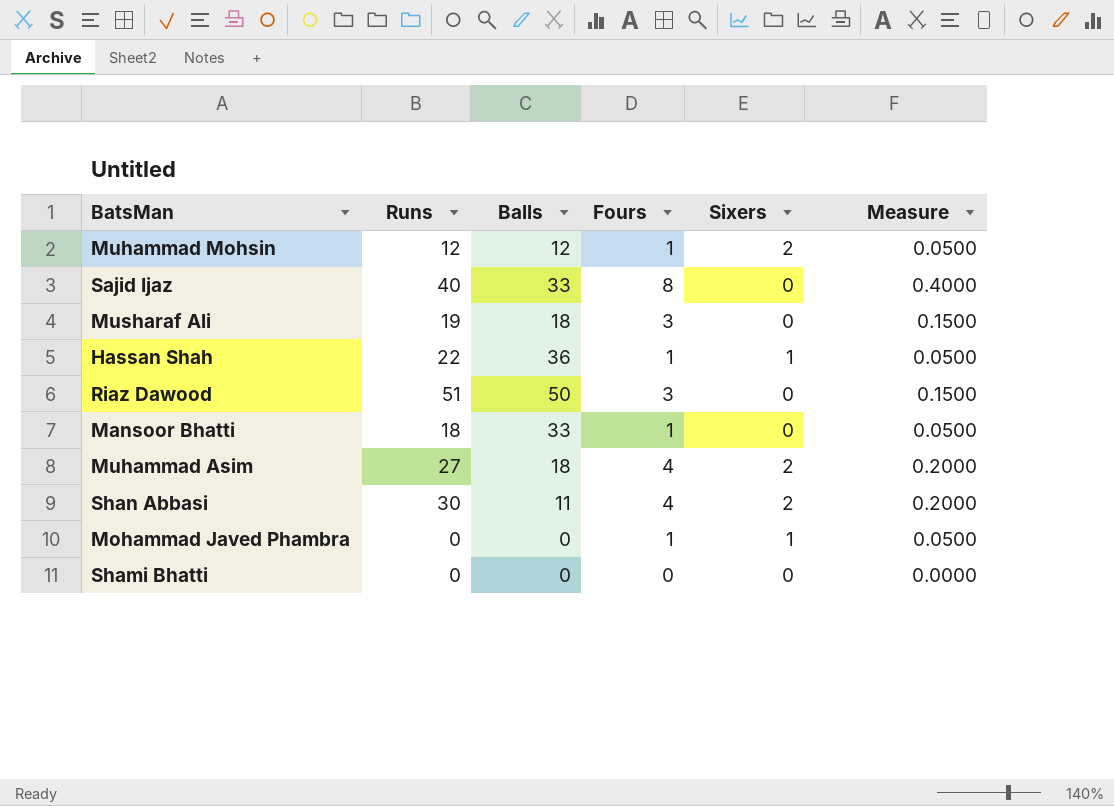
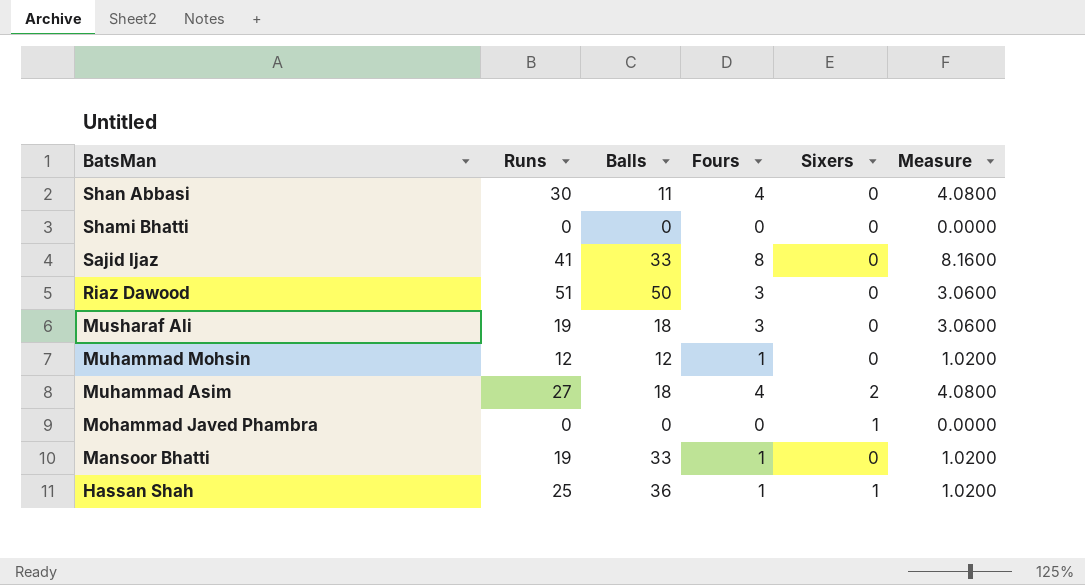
row order: none -> BatsMan descending
column Measure | formula: [Fours] * 0.05 -> [Fours] * 1.02
Shan Abbasi | Sixers: 2 -> 0
Sajid Ijaz | Runs: 40 -> 41
Muhammad Mohsin | Sixers: 2 -> 0
Mohammad Javed Phambra | Fours: 1 -> 0
Mansoor Bhatti | Runs: 18 -> 19
Hassan Shah | Runs: 22 -> 25

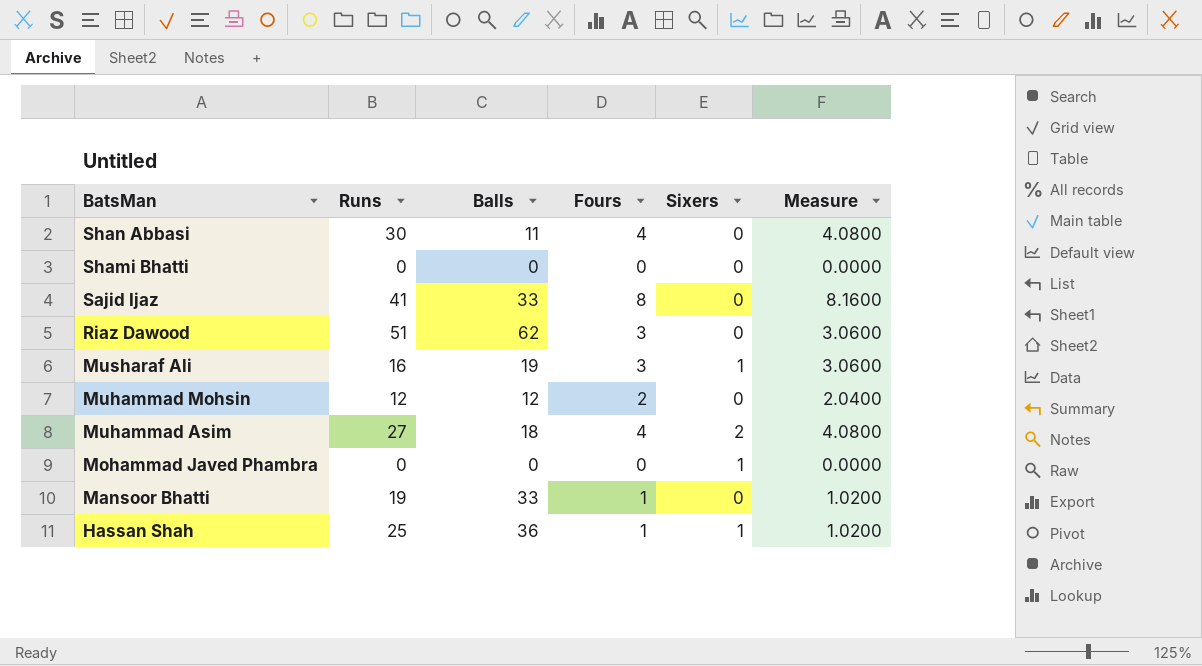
Riaz Dawood | Balls: 50 -> 62
Musharaf Ali | Runs: 19 -> 16
Musharaf Ali | Balls: 18 -> 19
Musharaf Ali | Sixers: 0 -> 1
Muhammad Mohsin | Fours: 1 -> 2
Muhammad Mohsin | Measure: 1.0200 -> 2.0400

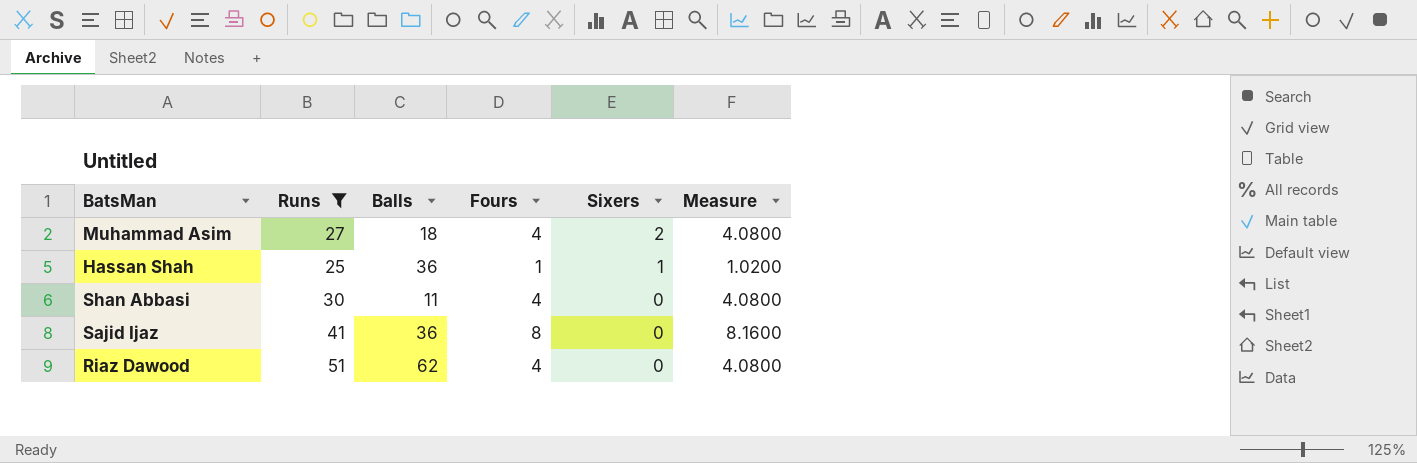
filter: none -> Runs >= 25
row order: BatsMan descending -> Sixers descending
Sajid Ijaz | Balls: 33 -> 36
Riaz Dawood | Fours: 3 -> 4
Riaz Dawood | Measure: 3.0600 -> 4.0800

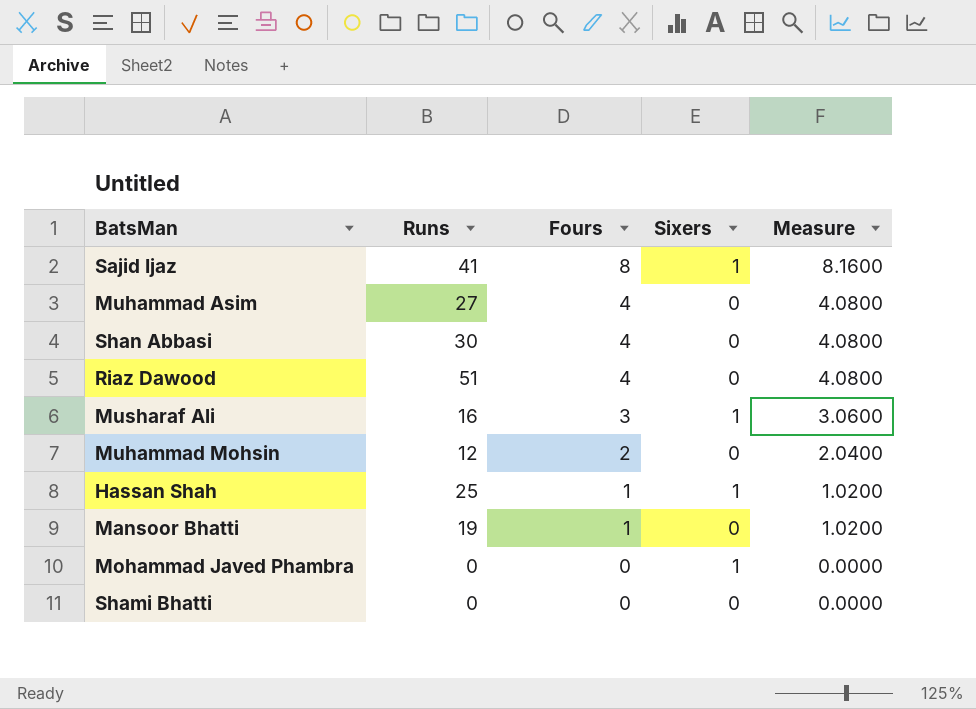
filter: Runs >= 25 -> none
row order: Sixers descending -> Fours descending
column Balls | position: 3 -> none
Sajid Ijaz | Sixers: 0 -> 1
Muhammad Asim | Sixers: 2 -> 0

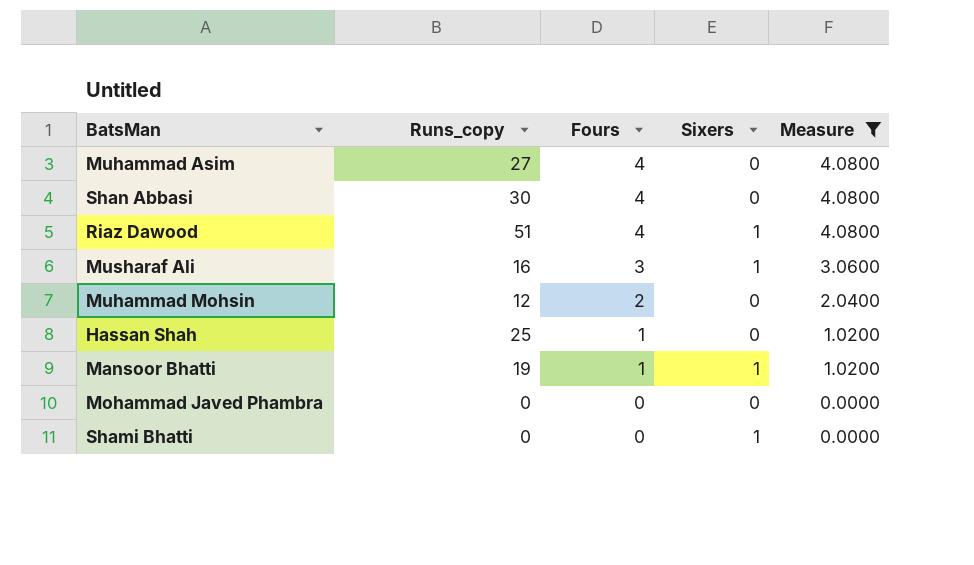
filter: none -> Measure != 8.1600
column name: Runs -> Runs_copy
Riaz Dawood | Sixers: 0 -> 1
Hassan Shah | Sixers: 1 -> 0
Mansoor Bhatti | Sixers: 0 -> 1
Mohammad Javed Phambra | Sixers: 1 -> 0
Shami Bhatti | Sixers: 0 -> 1

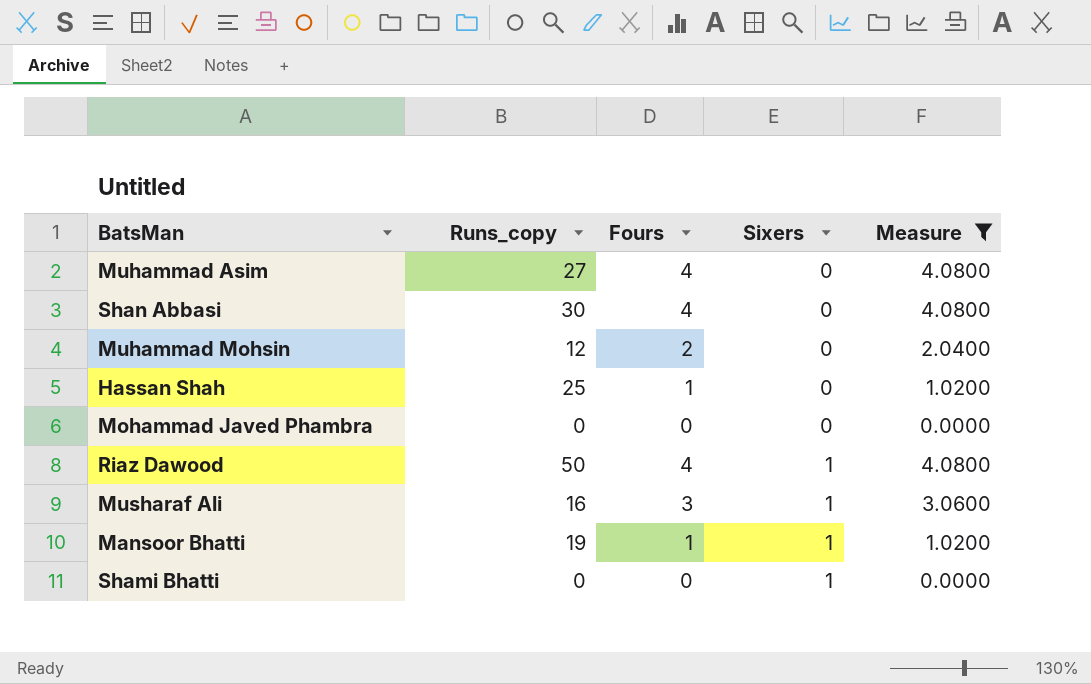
row order: Fours descending -> Sixers ascending
Riaz Dawood | Runs_copy: 51 -> 50

